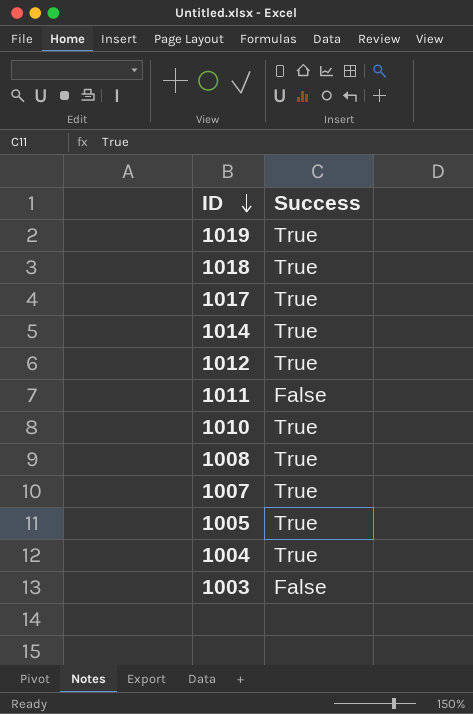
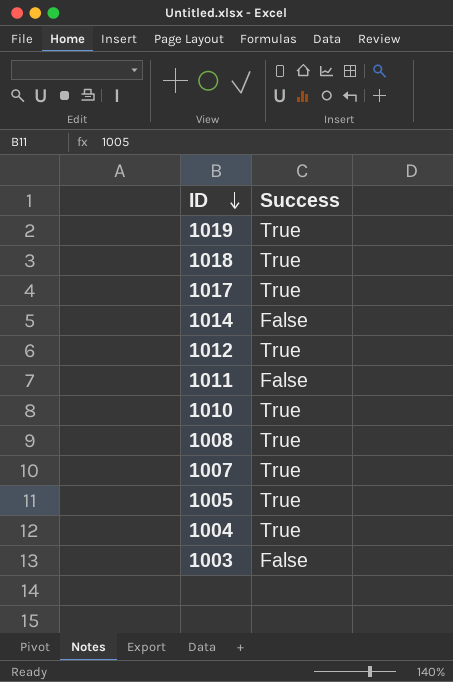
1014 | Success: True -> False

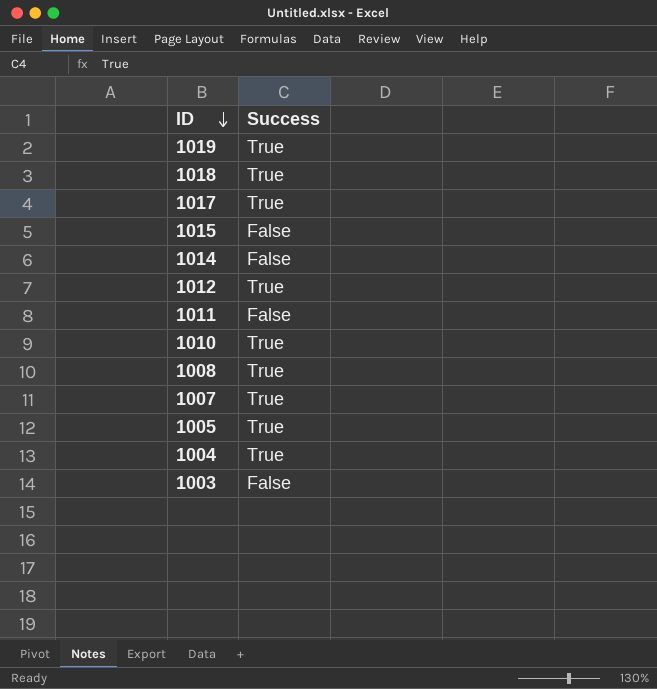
row 1015: none -> False

